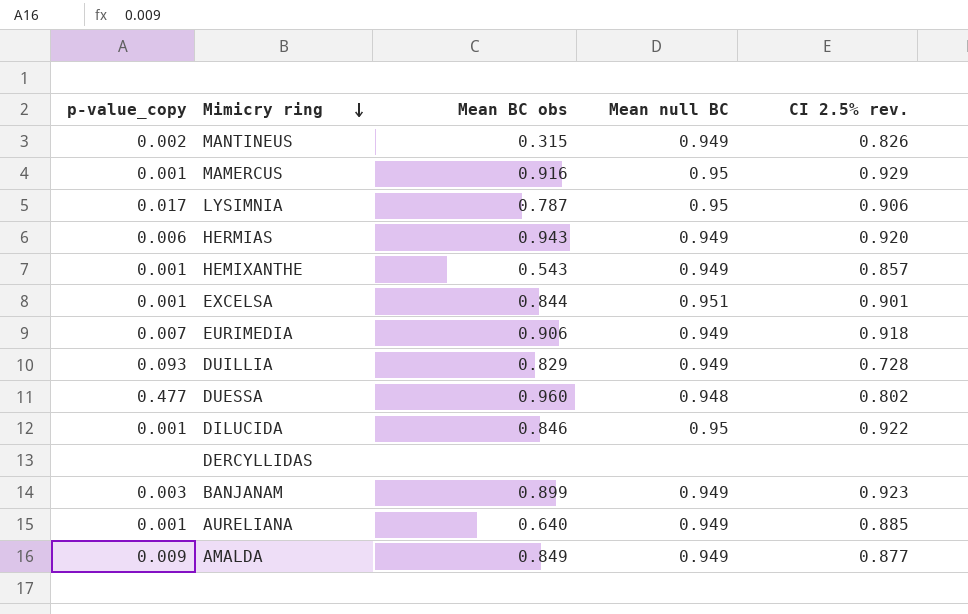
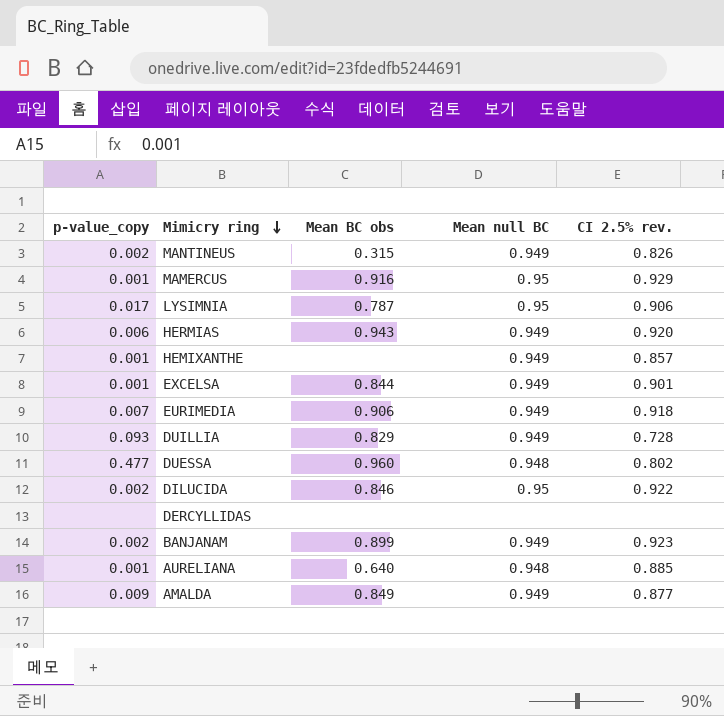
HEMIXANTHE | Mean BC obs: 0.543 -> none
EXCELSA | Mean null BC: 0.951 -> 0.949
DILUCIDA | p-value_copy: 0.001 -> 0.002
BANJANAM | p-value_copy: 0.003 -> 0.002
AURELIANA | Mean null BC: 0.949 -> 0.948

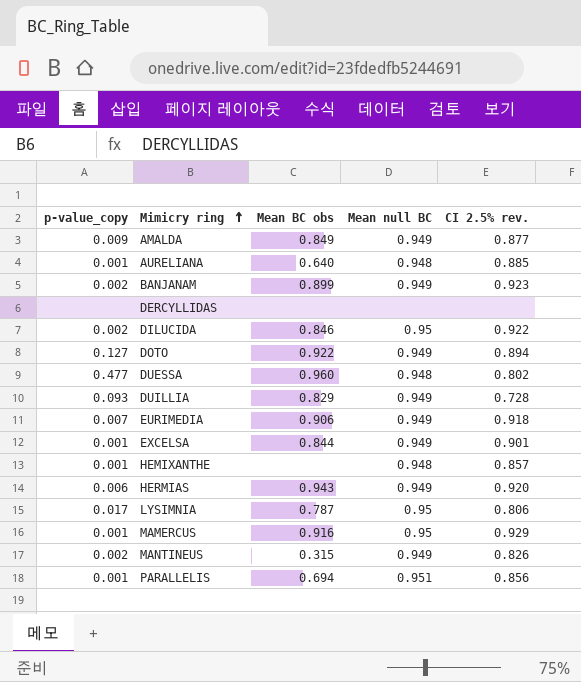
row order: Mimicry ring descending -> Mimicry ring ascending
row DOTO: none -> 0.127 | 0.922 | 0.949 | 0.894
HEMIXANTHE | Mean null BC: 0.949 -> 0.948
LYSIMNIA | CI 2.5% rev.: 0.906 -> 0.806
row PARALLELIS: none -> 0.001 | 0.694 | 0.951 | 0.856

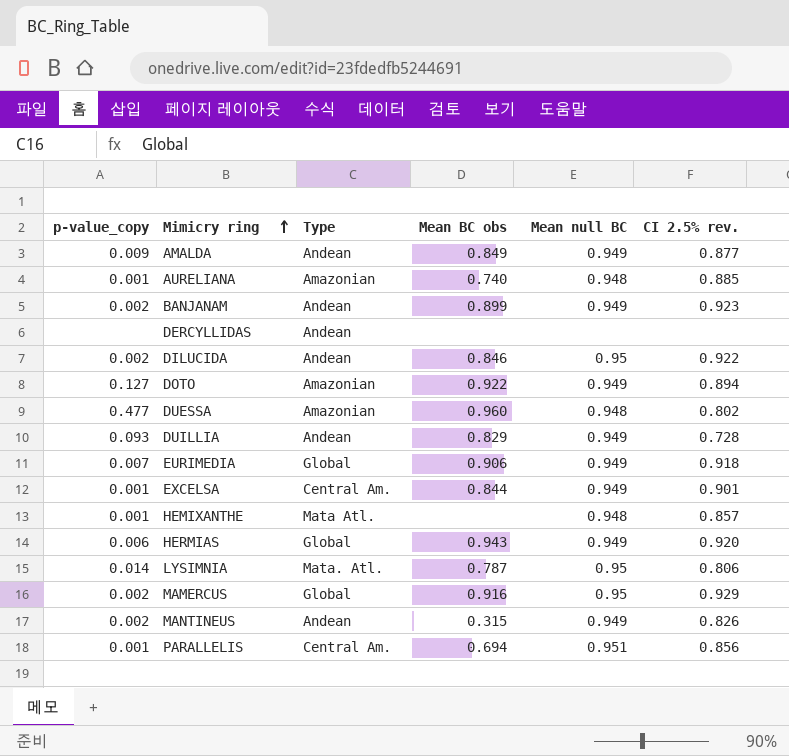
column Type | position: none -> 3
AURELIANA | Mean BC obs: 0.640 -> 0.740
LYSIMNIA | p-value_copy: 0.017 -> 0.014
MAMERCUS | p-value_copy: 0.001 -> 0.002

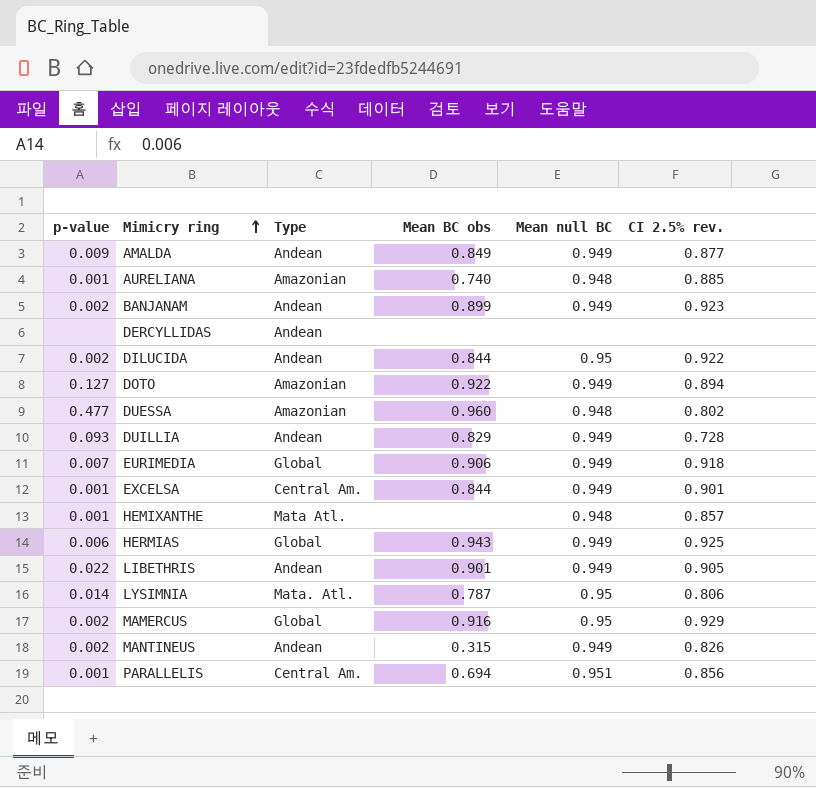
column name: p-value_copy -> p-value
DILUCIDA | Mean BC obs: 0.846 -> 0.844
HERMIAS | CI 2.5% rev.: 0.920 -> 0.925
row LIBETHRIS: none -> 0.022 | Andean | 0.901 | 0.949 | 0.905

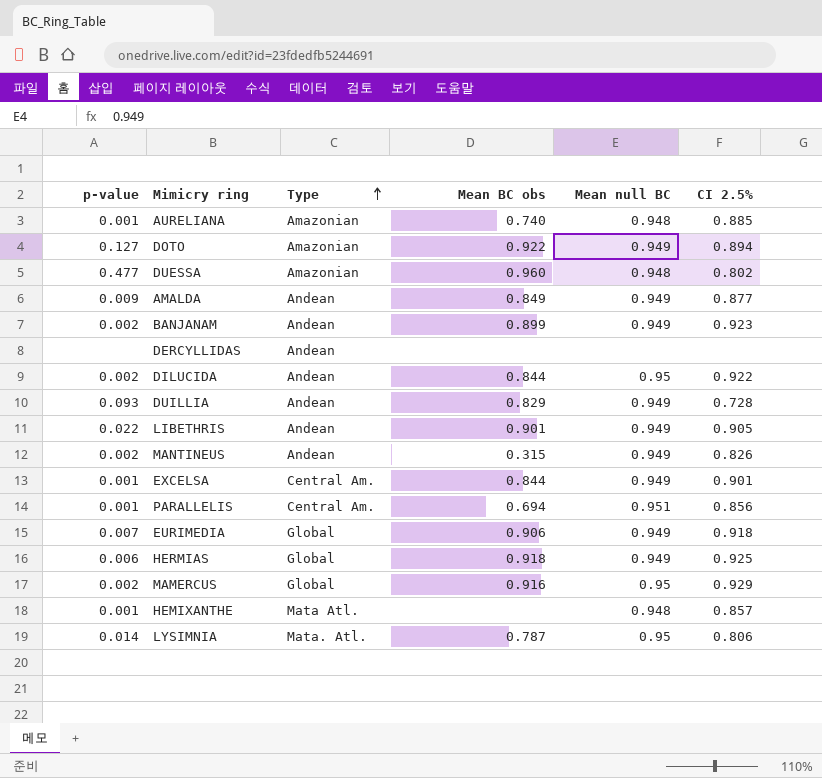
row order: Mimicry ring ascending -> Type ascending
column name: CI 2.5% rev. -> CI 2.5%
HERMIAS | Mean BC obs: 0.943 -> 0.918

